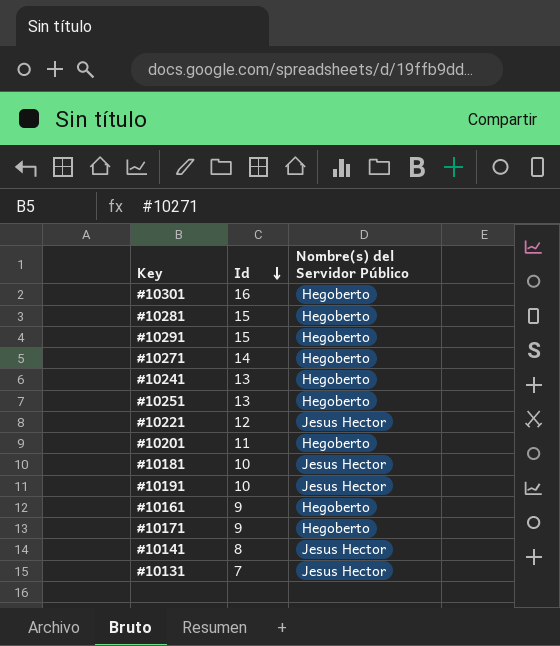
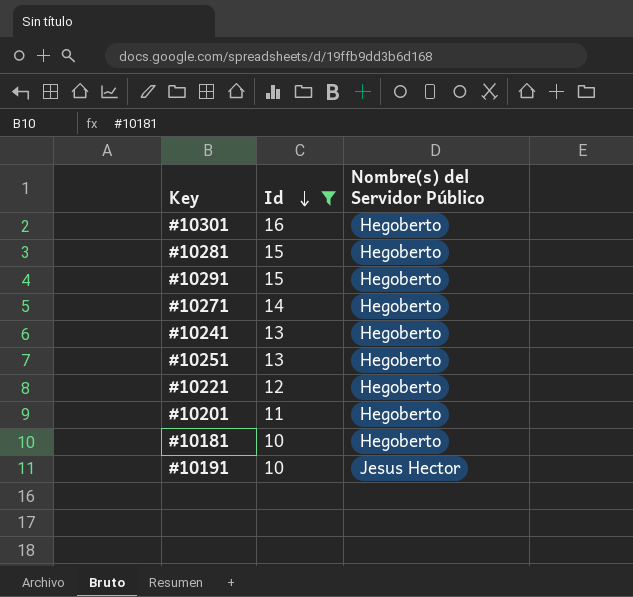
filter: none -> Id >= 10
#10221 | Nombre(s) del Servidor Público: Jesus Hector -> Hegoberto
#10181 | Nombre(s) del Servidor Público: Jesus Hector -> Hegoberto

